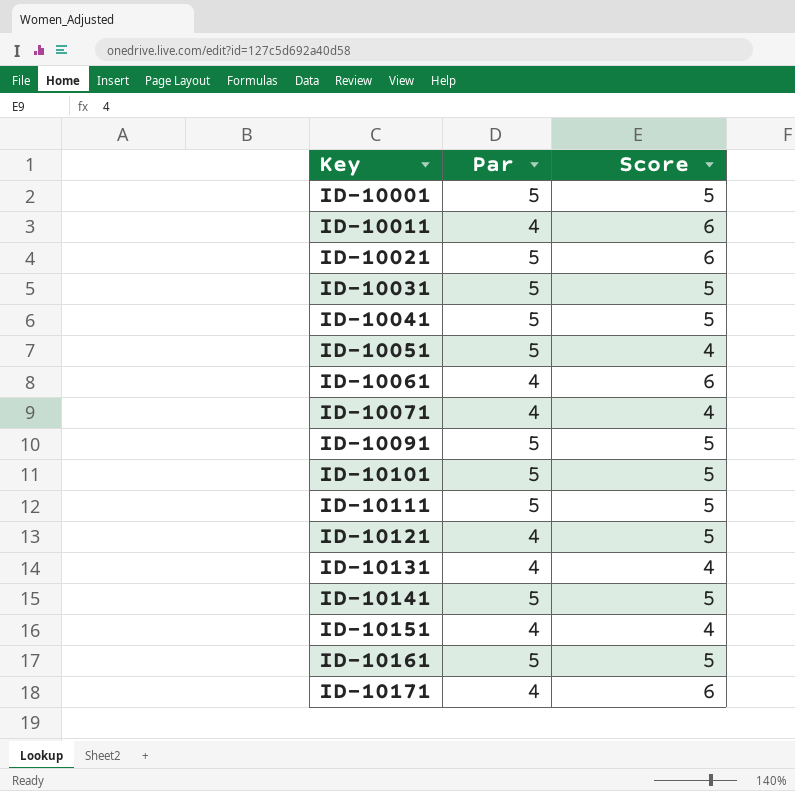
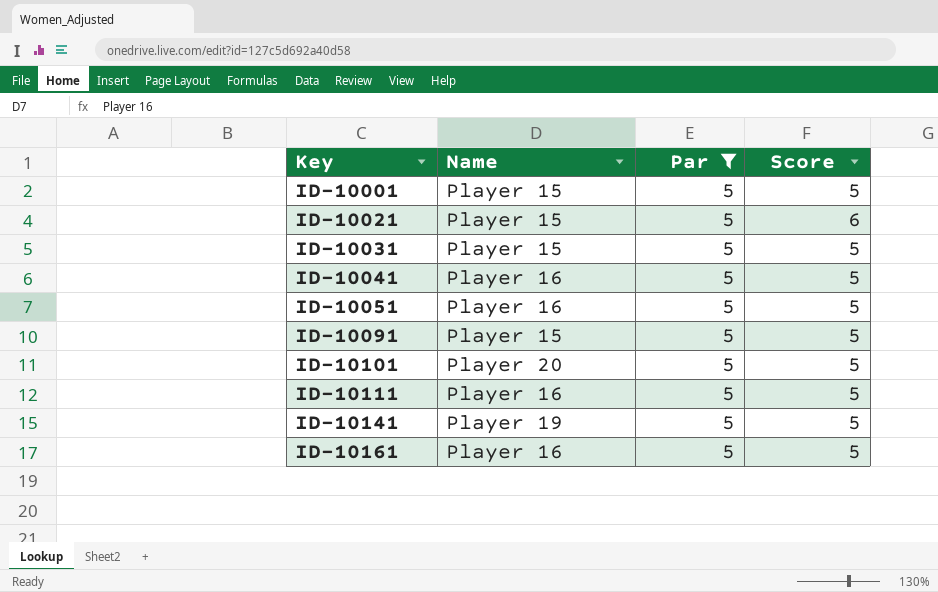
filter: none -> Par = 5
column Name | position: none -> 2
ID-10051 | Score: 4 -> 5

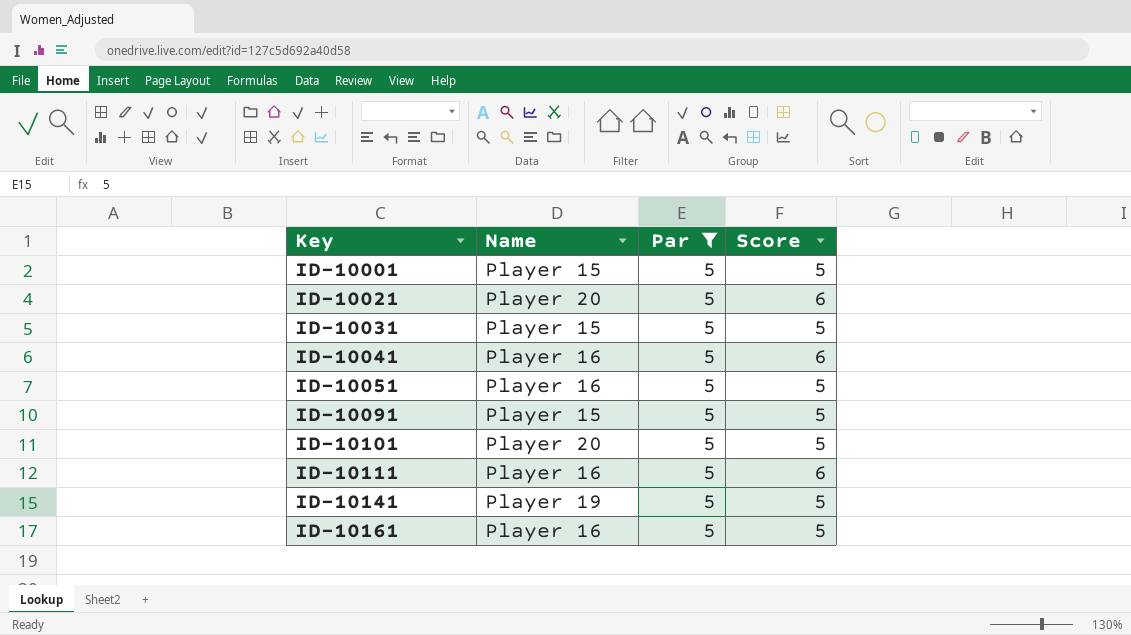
ID-10021 | Name: Player 15 -> Player 20
ID-10041 | Score: 5 -> 6
ID-10111 | Score: 5 -> 6

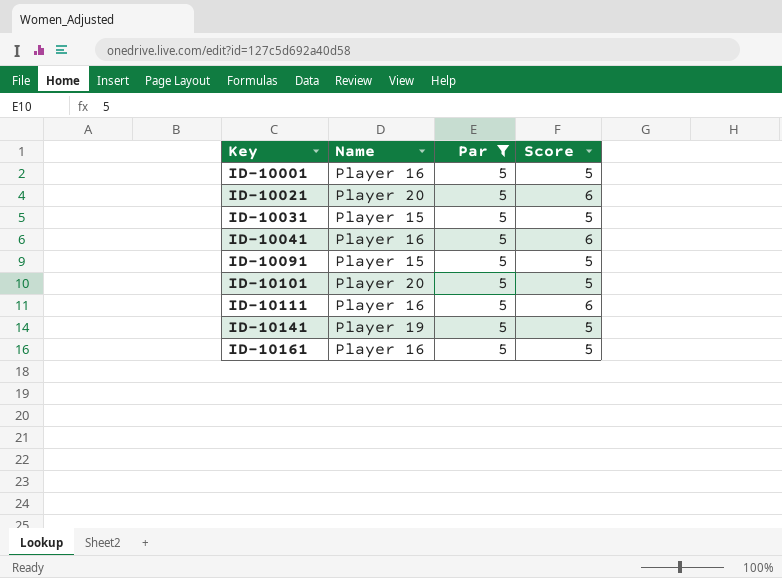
row ID-10051: Player 16 | 5 | 5 -> none
ID-10001 | Name: Player 15 -> Player 16

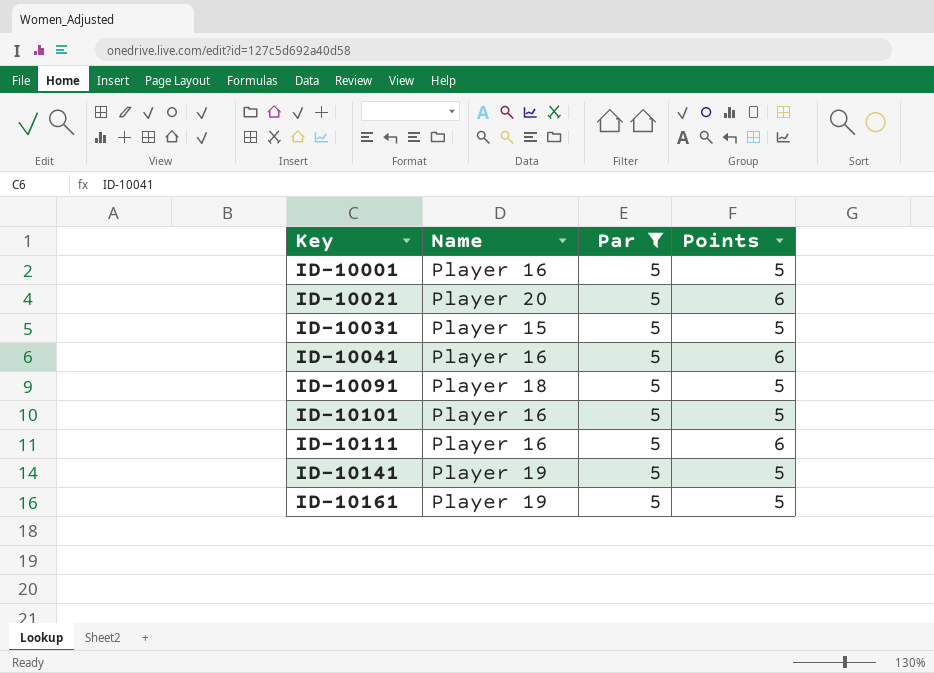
column name: Score -> Points
ID-10091 | Name: Player 15 -> Player 18
ID-10101 | Name: Player 20 -> Player 16
ID-10161 | Name: Player 16 -> Player 19

